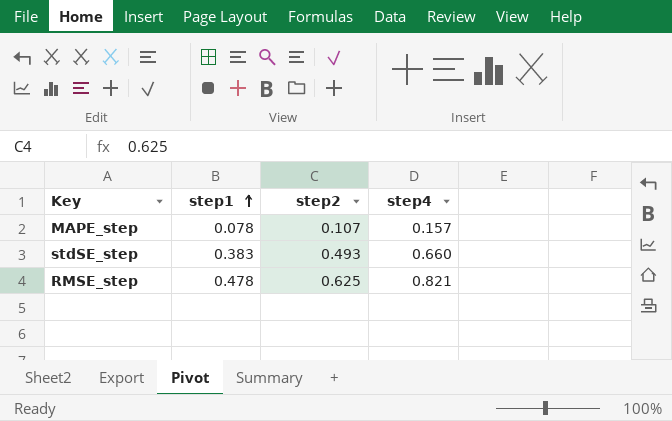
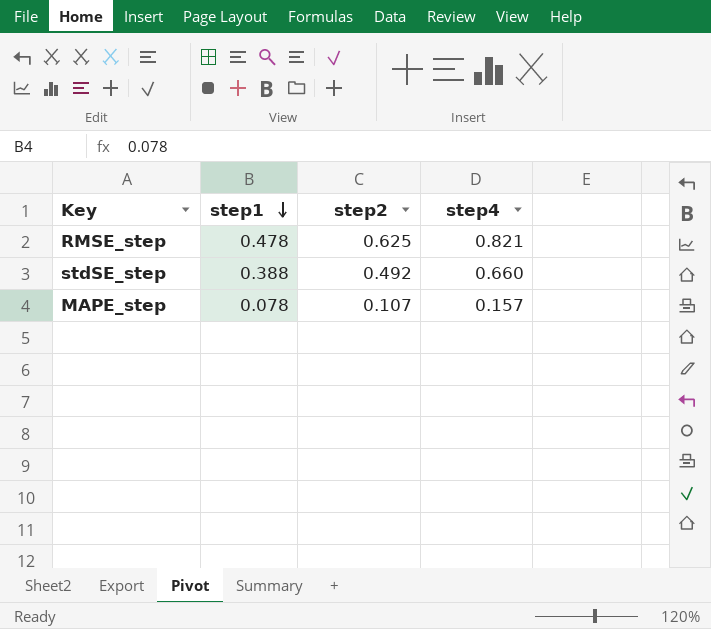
row order: step1 ascending -> step1 descending
stdSE_step | step1: 0.383 -> 0.388
stdSE_step | step2: 0.493 -> 0.492

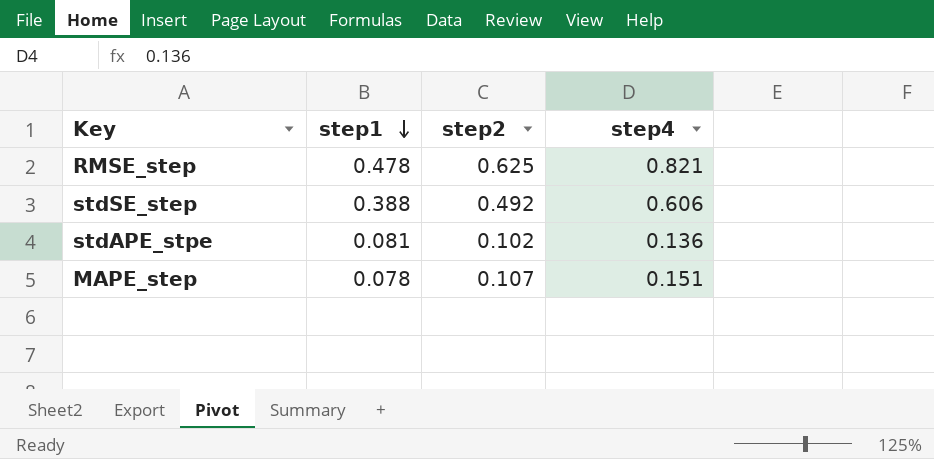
stdSE_step | step4: 0.660 -> 0.606
row stdAPE_stpe: none -> 0.081 | 0.102 | 0.136
MAPE_step | step4: 0.157 -> 0.151

